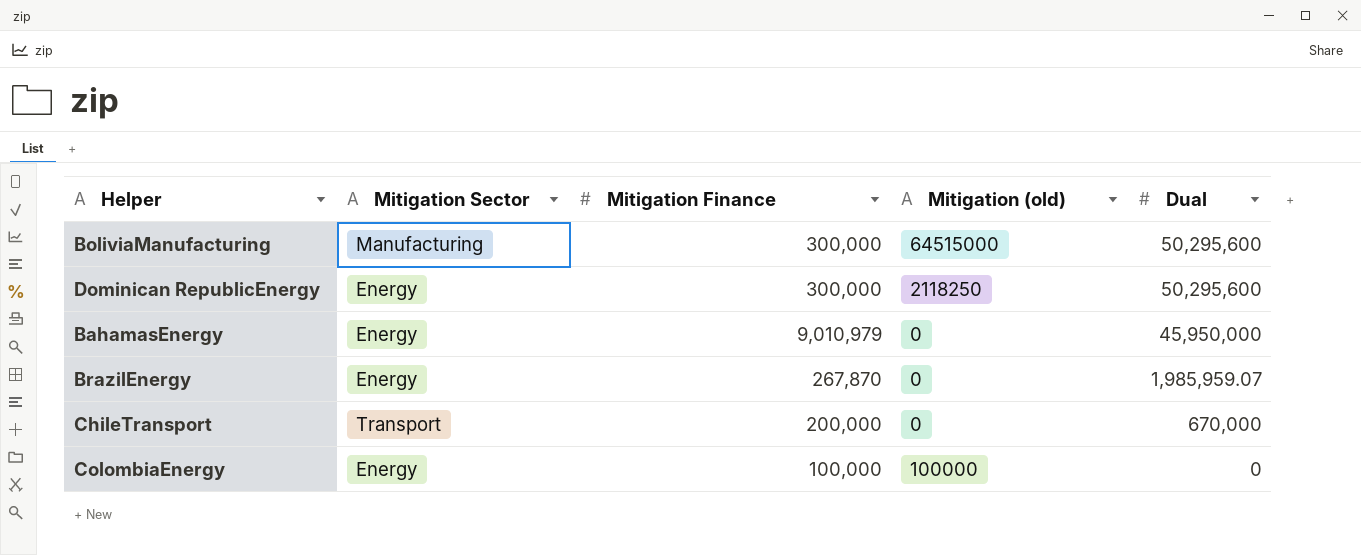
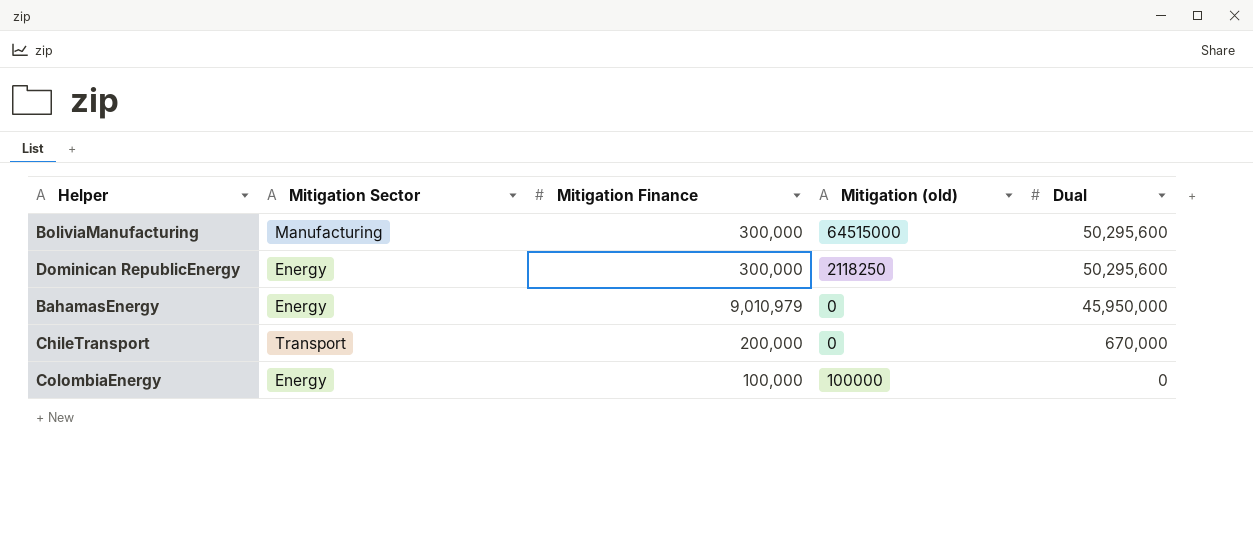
row BrazilEnergy: Energy | 267,870 | 0 | 1,985,959.07 -> none

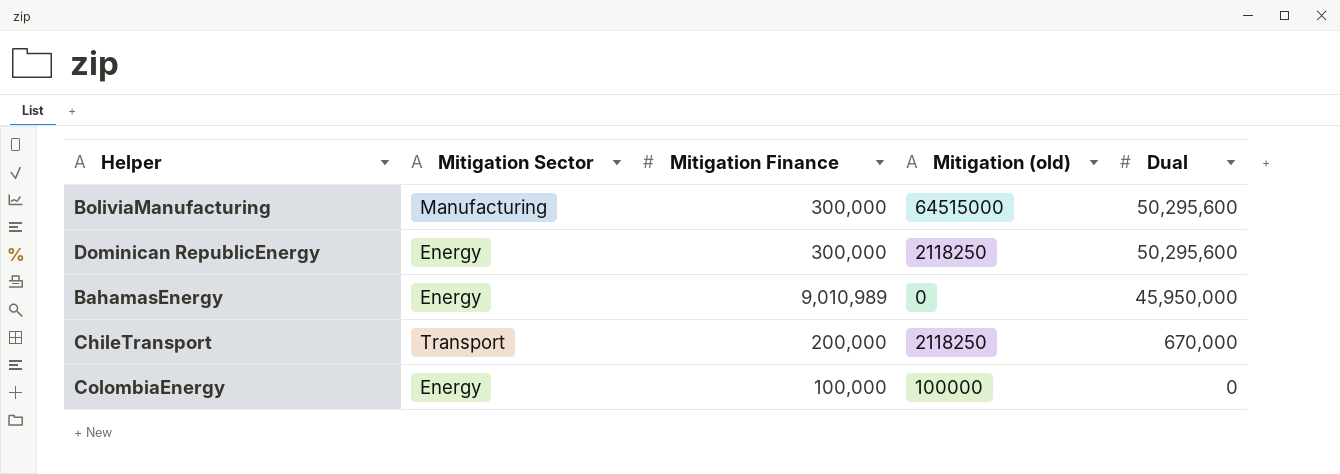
BahamasEnergy | Mitigation Finance: 9,010,979 -> 9,010,989
ChileTransport | Mitigation (old): 0 -> 2118250

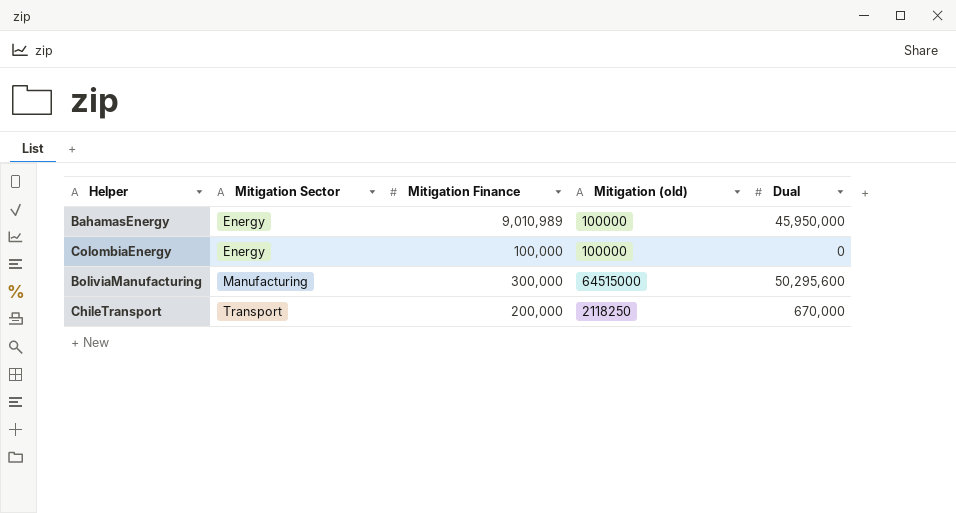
row order: Dual descending -> Mitigation Sector ascending
row Dominican RepublicEnergy: Energy | 300,000 | 2118250 | 50,295,600 -> none
BahamasEnergy | Mitigation (old): 0 -> 100000

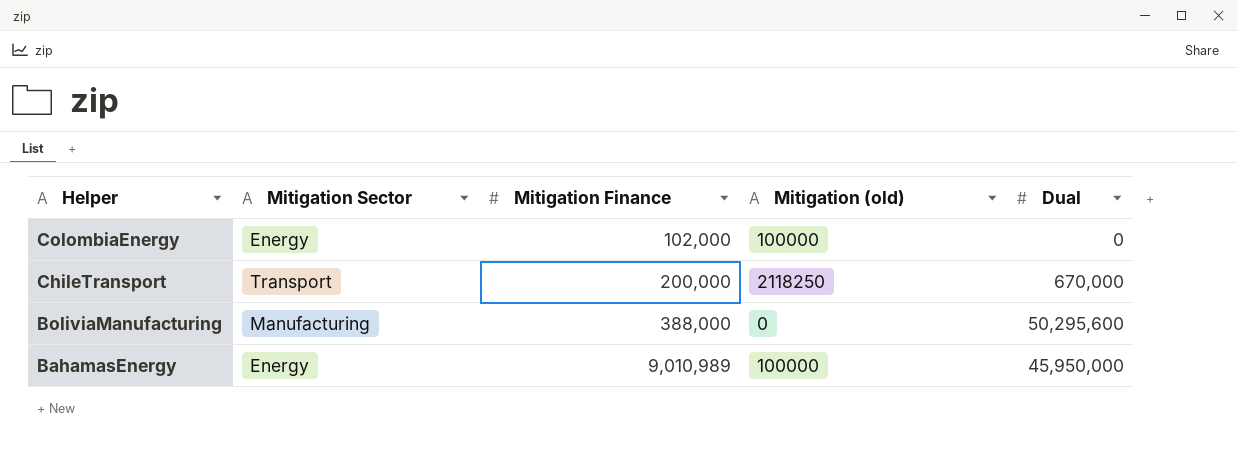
row order: Mitigation Sector ascending -> Helper descending
ColombiaEnergy | Mitigation Finance: 100,000 -> 102,000
BoliviaManufacturing | Mitigation Finance: 300,000 -> 388,000
BoliviaManufacturing | Mitigation (old): 64515000 -> 0

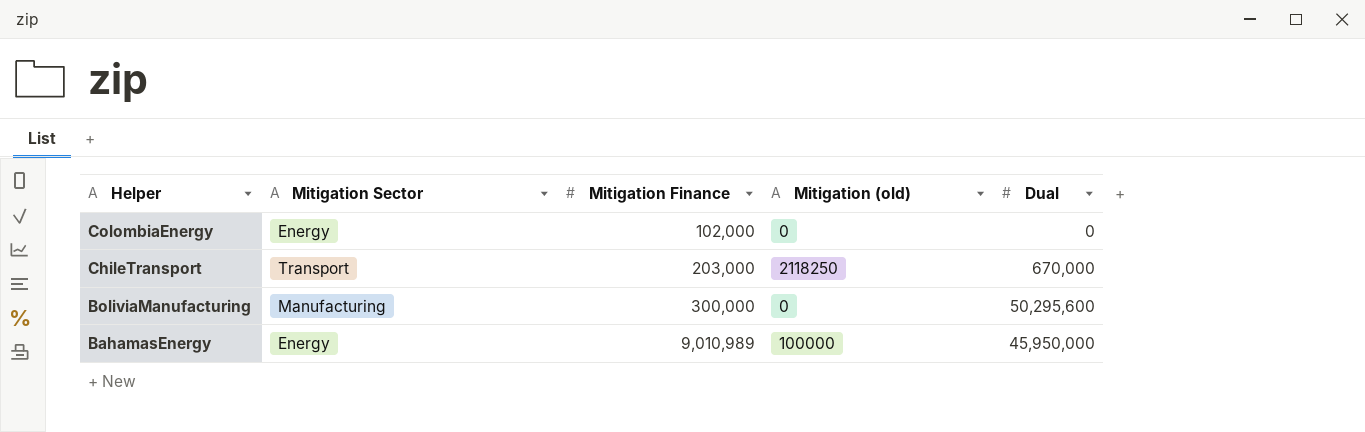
ColombiaEnergy | Mitigation (old): 100000 -> 0
ChileTransport | Mitigation Finance: 200,000 -> 203,000
BoliviaManufacturing | Mitigation Finance: 388,000 -> 300,000

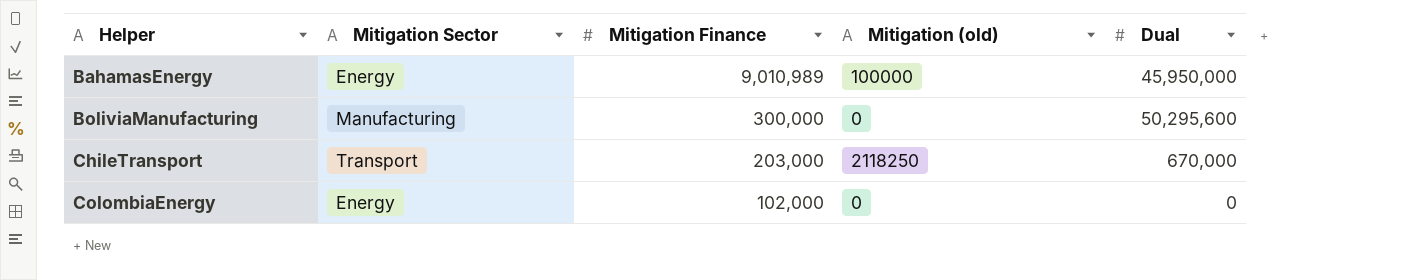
row order: Helper descending -> Helper ascending

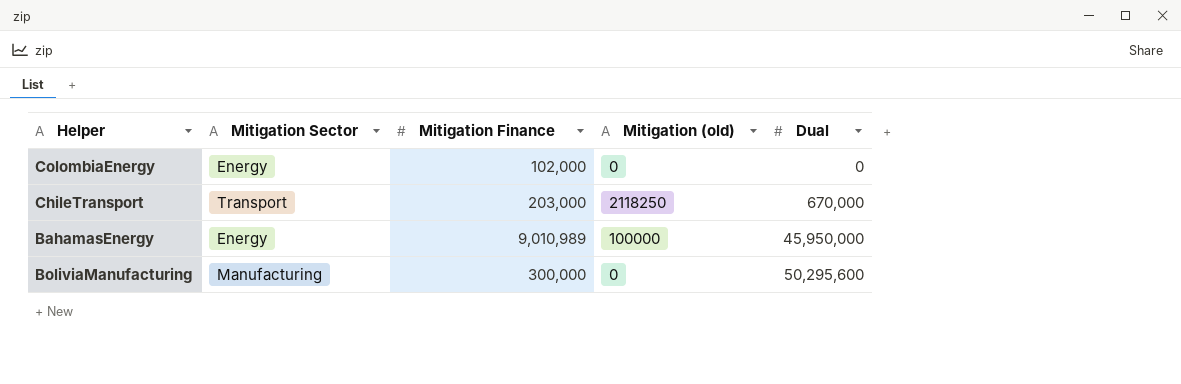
row order: Helper ascending -> Dual ascending

